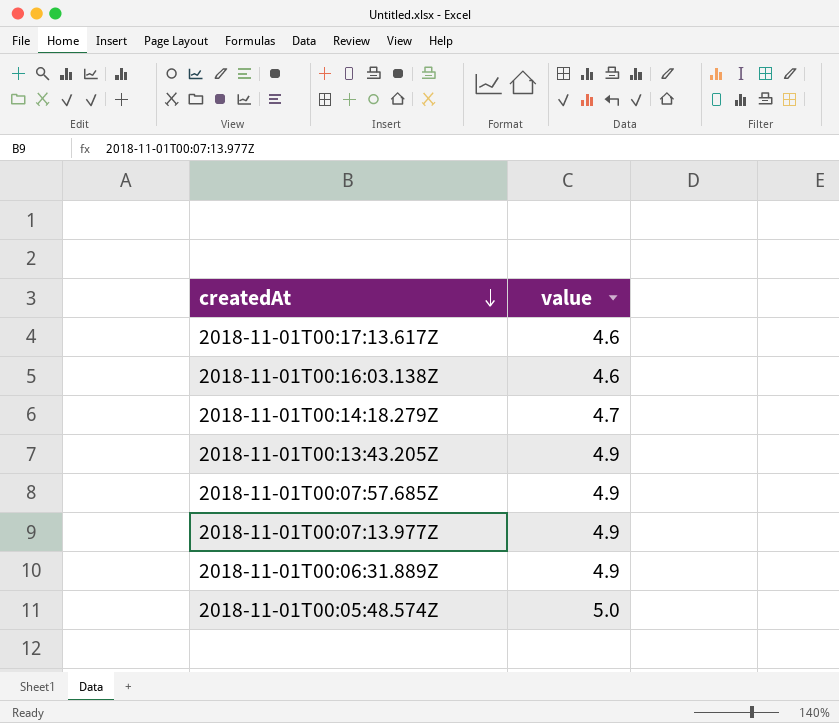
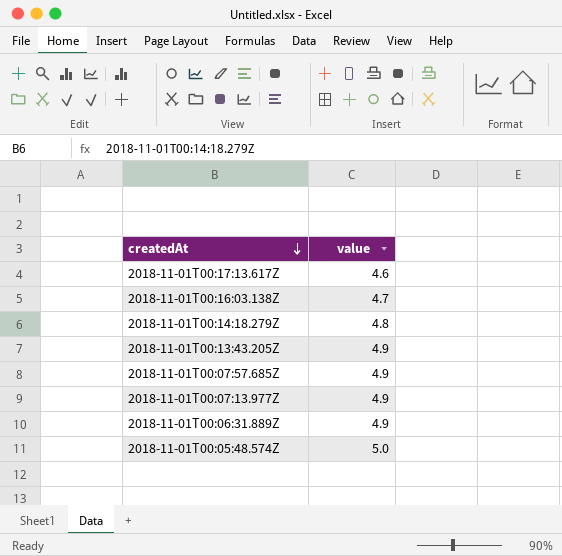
2018-11-01T00:16:03.138Z | value: 4.6 -> 4.7
2018-11-01T00:14:18.279Z | value: 4.7 -> 4.8

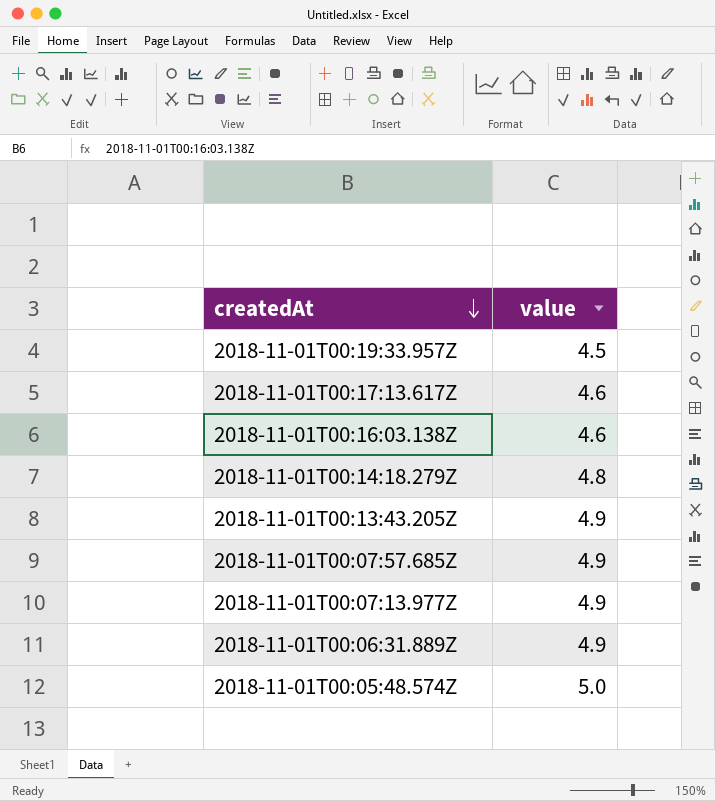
row 2018-11-01T00:19:33.957Z: none -> 4.5
2018-11-01T00:16:03.138Z | value: 4.7 -> 4.6

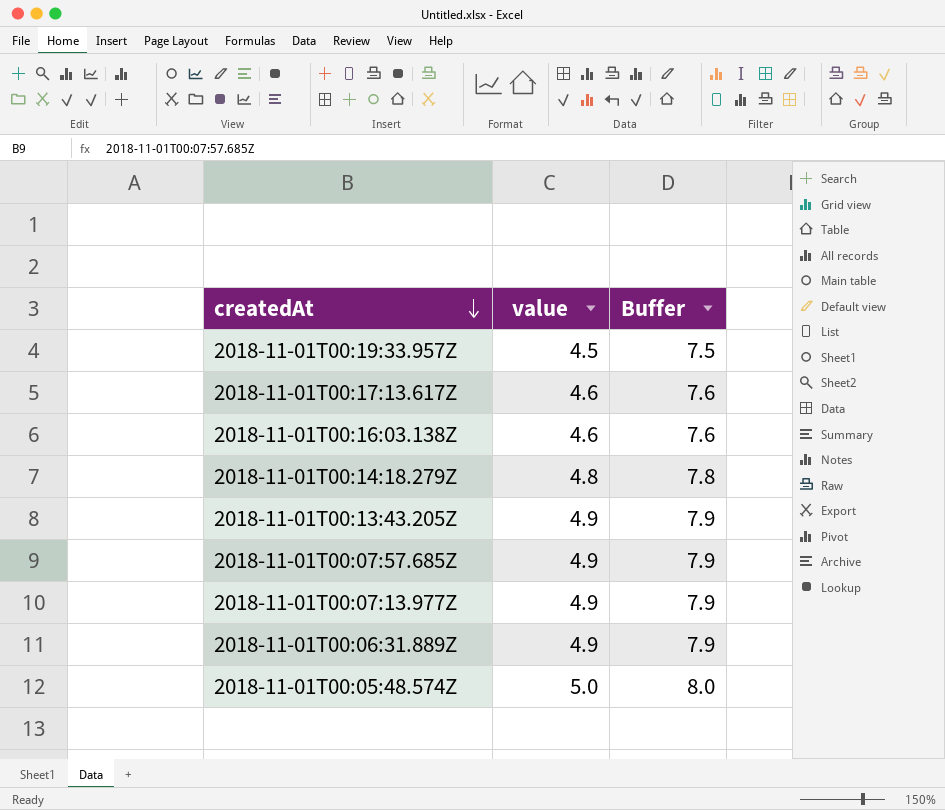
column Buffer | formula: none -> [value] + 3

